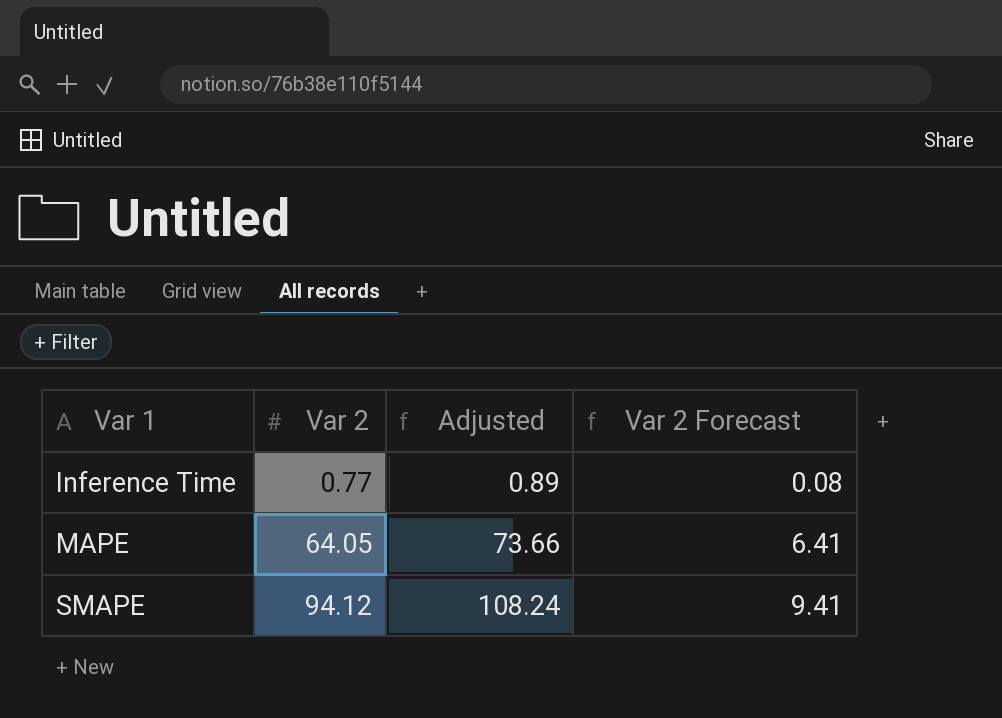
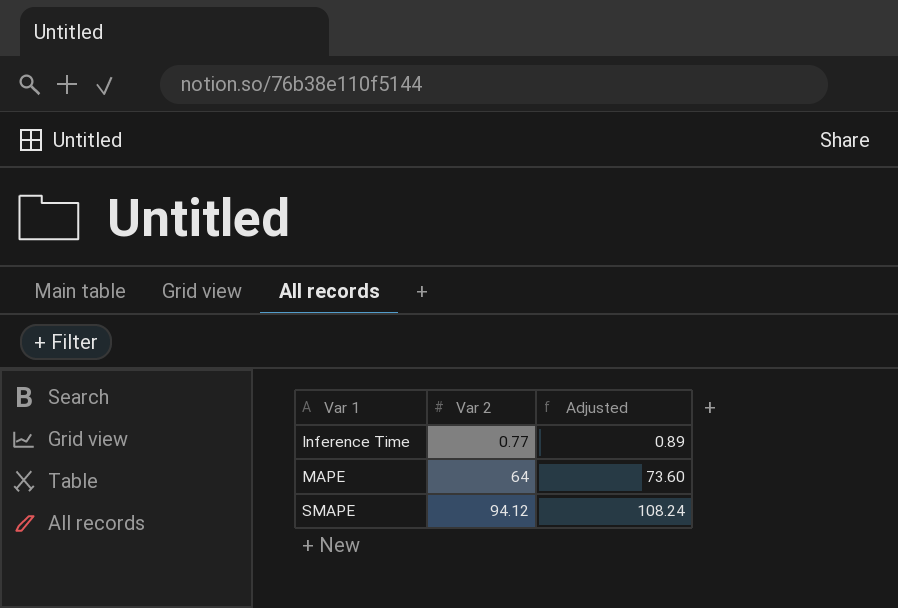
column Var 2 Forecast | formula: [Var 2] * 0.1 -> none
MAPE | Var 2: 64.05 -> 64
MAPE | Adjusted: 73.66 -> 73.60

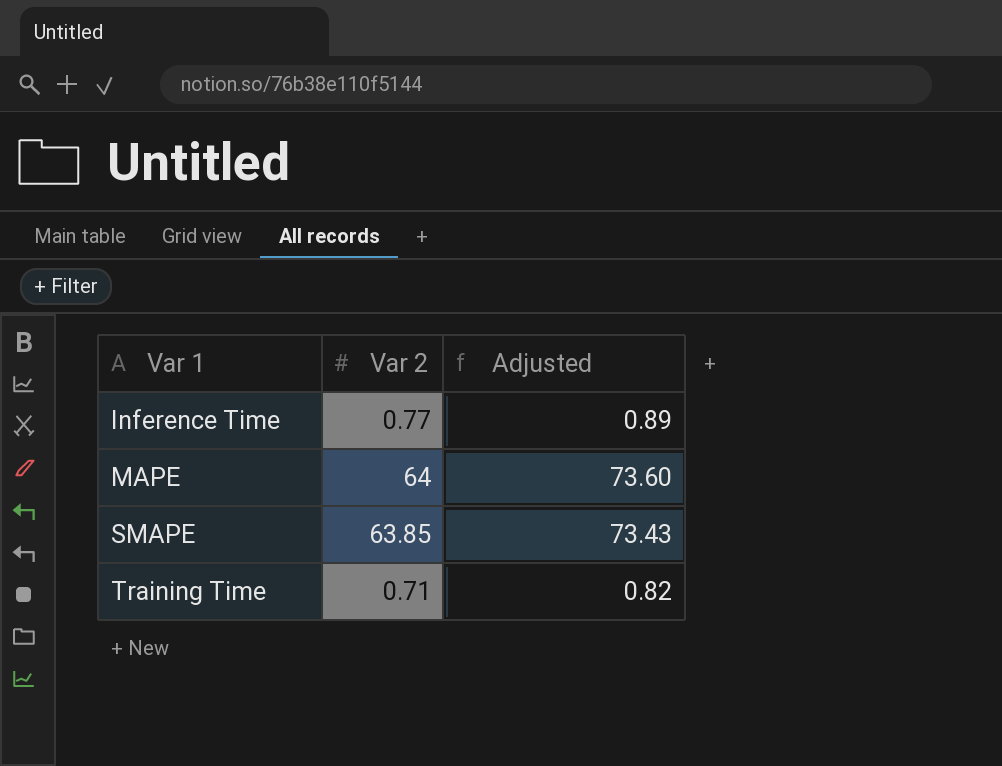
SMAPE | Var 2: 94.12 -> 63.85
SMAPE | Adjusted: 108.24 -> 73.43
row Training Time: none -> 0.71 | 0.82

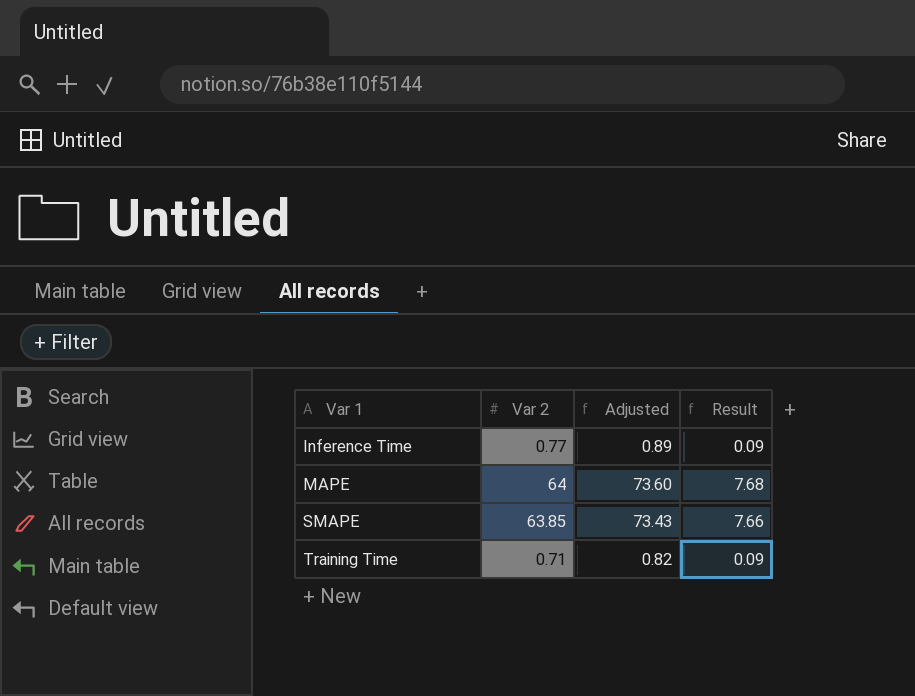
column Result | formula: none -> [Var 2] * 0.12

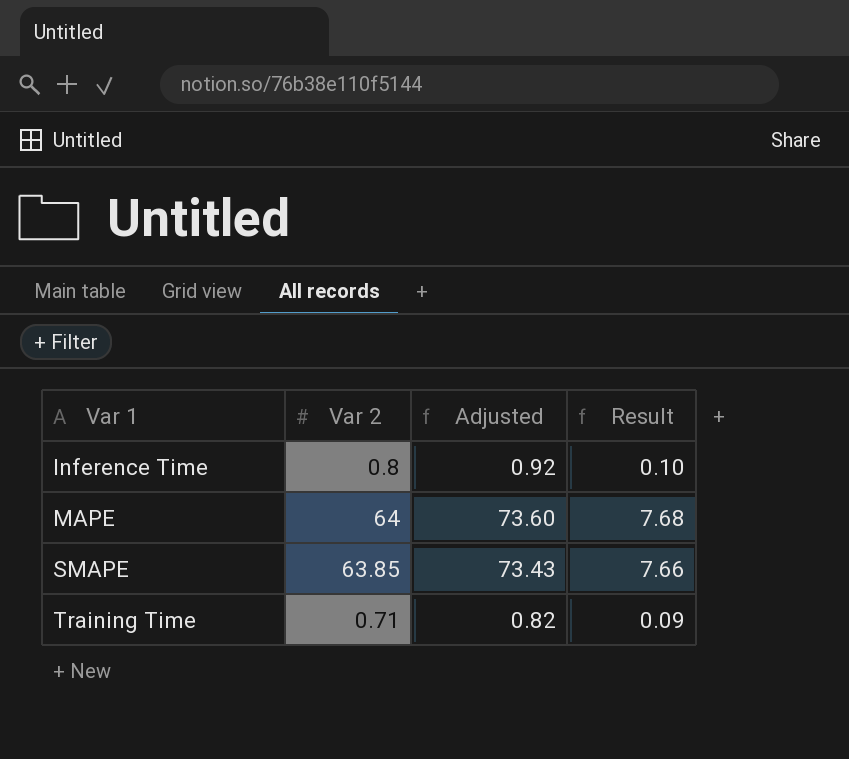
Inference Time | Var 2: 0.77 -> 0.8
Inference Time | Adjusted: 0.89 -> 0.92
Inference Time | Result: 0.09 -> 0.10

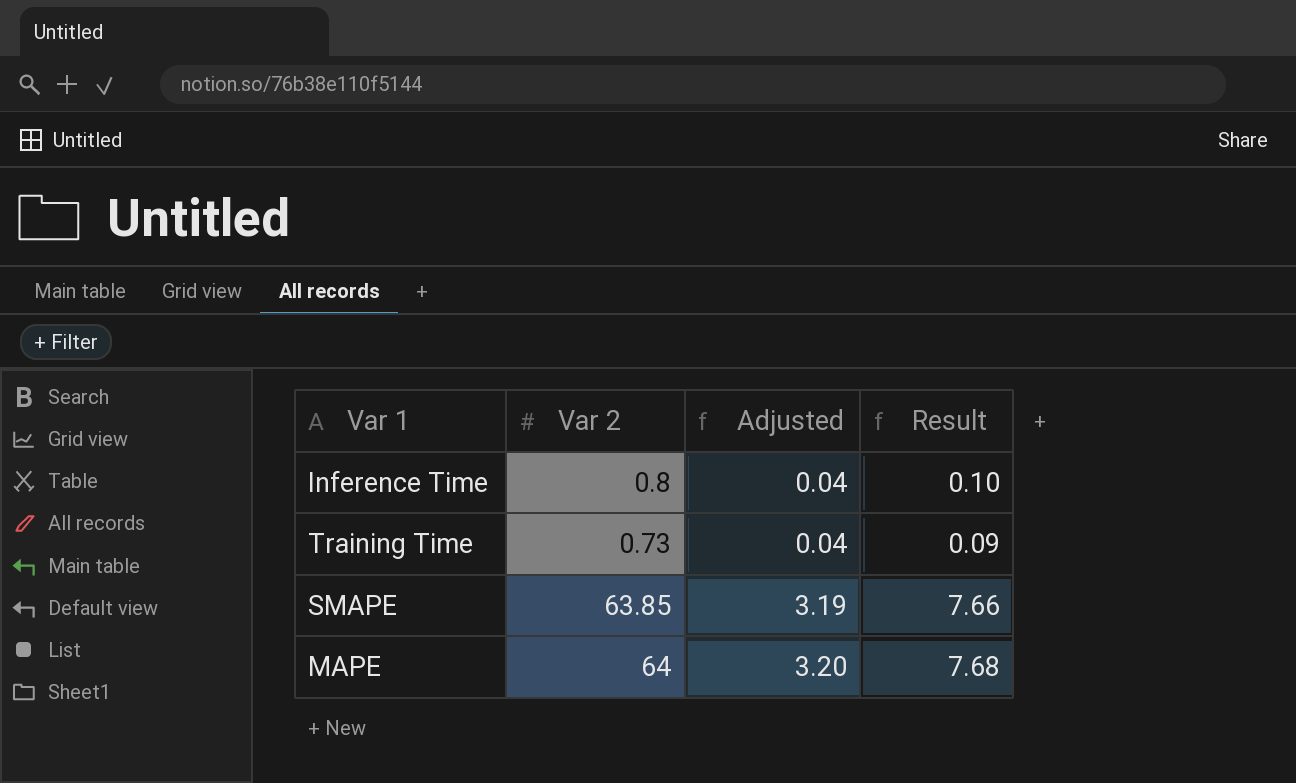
row order: Var 1 ascending -> Adjusted ascending
column Adjusted | formula: [Var 2] * 1.15 -> [Var 2] * 0.05
Training Time | Var 2: 0.71 -> 0.73

